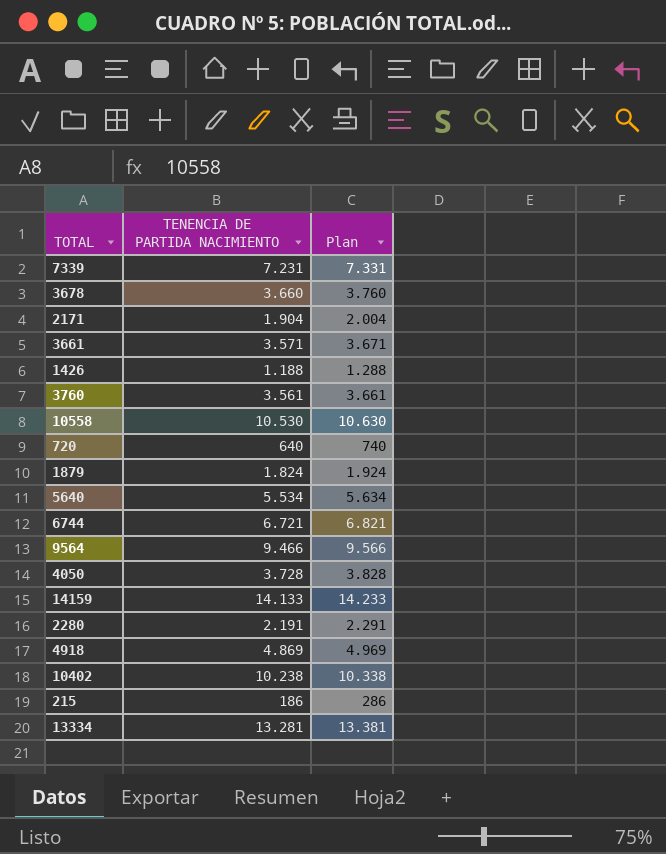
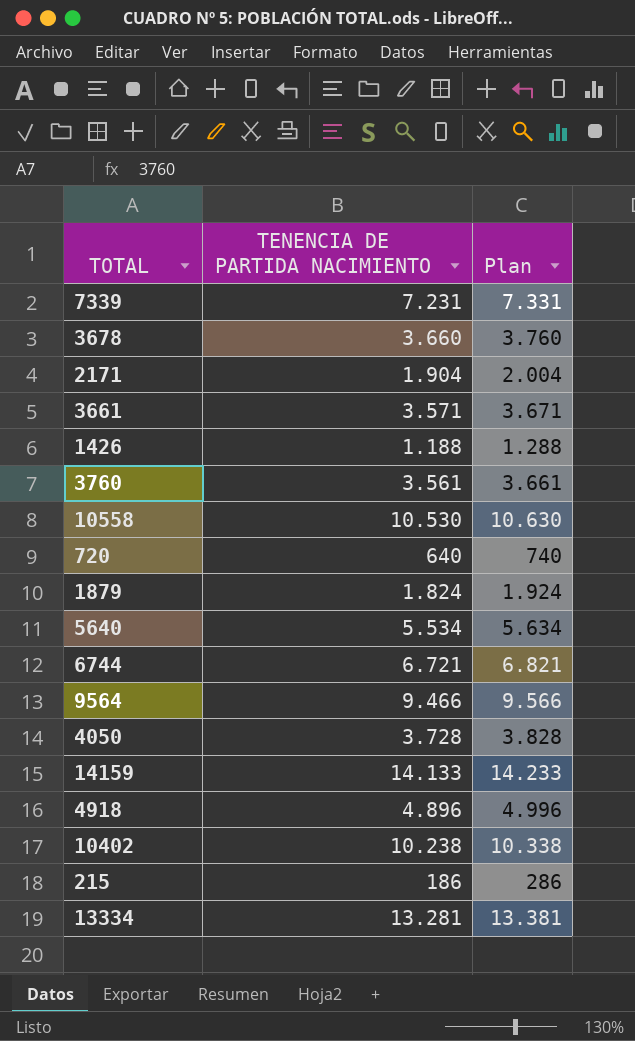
row 2280: 2.191 | 2.291 -> none
4918 | TENENCIA DE PARTIDA NACIMIENTO: 4.869 -> 4.896
4918 | Plan: 4.969 -> 4.996

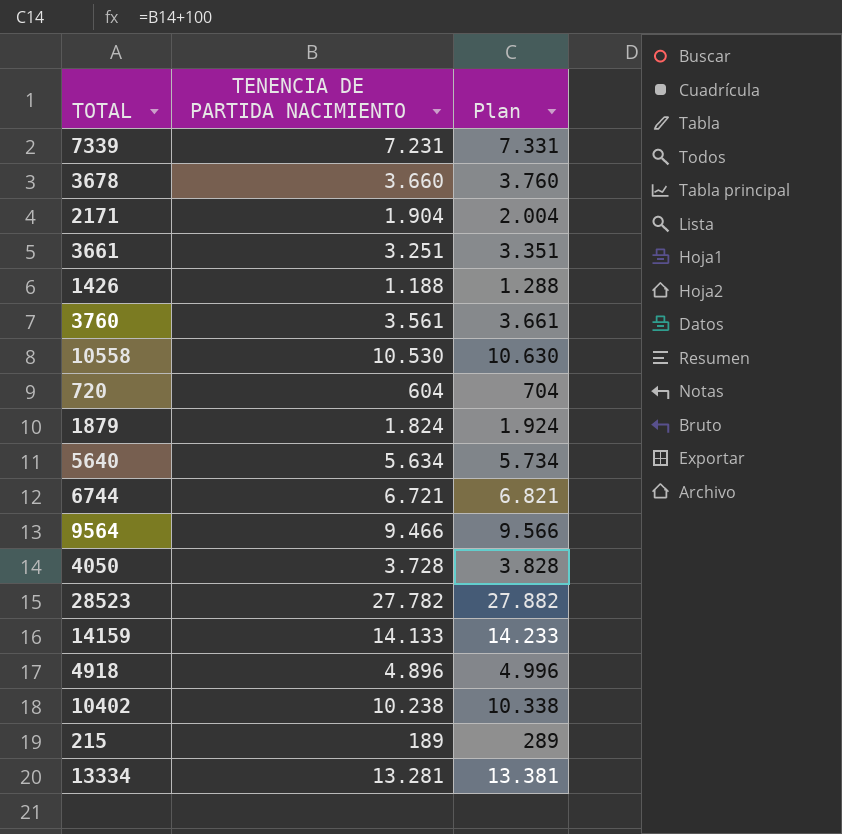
3661 | TENENCIA DE PARTIDA NACIMIENTO: 3.571 -> 3.251
3661 | Plan: 3.671 -> 3.351
720 | TENENCIA DE PARTIDA NACIMIENTO: 640 -> 604
720 | Plan: 740 -> 704
5640 | TENENCIA DE PARTIDA NACIMIENTO: 5.534 -> 5.634
5640 | Plan: 5.634 -> 5.734
row 28523: none -> 27.782 | 27.882
215 | TENENCIA DE PARTIDA NACIMIENTO: 186 -> 189
215 | Plan: 286 -> 289

